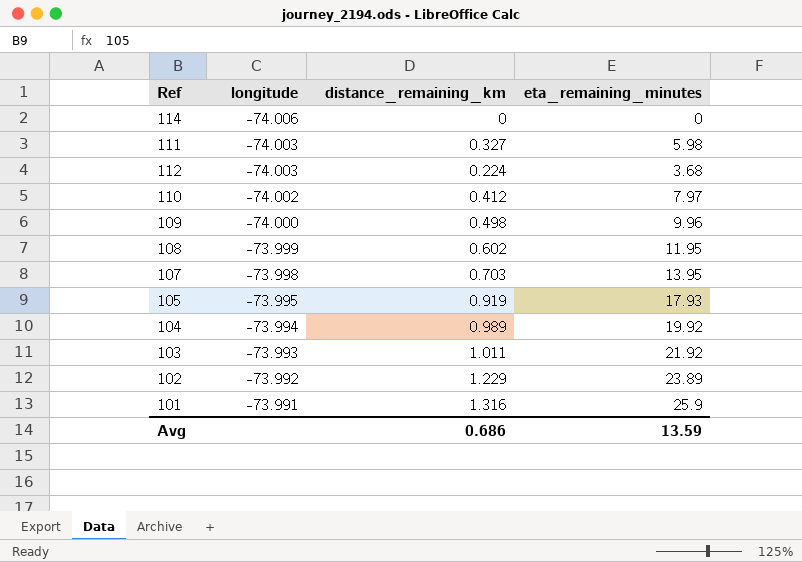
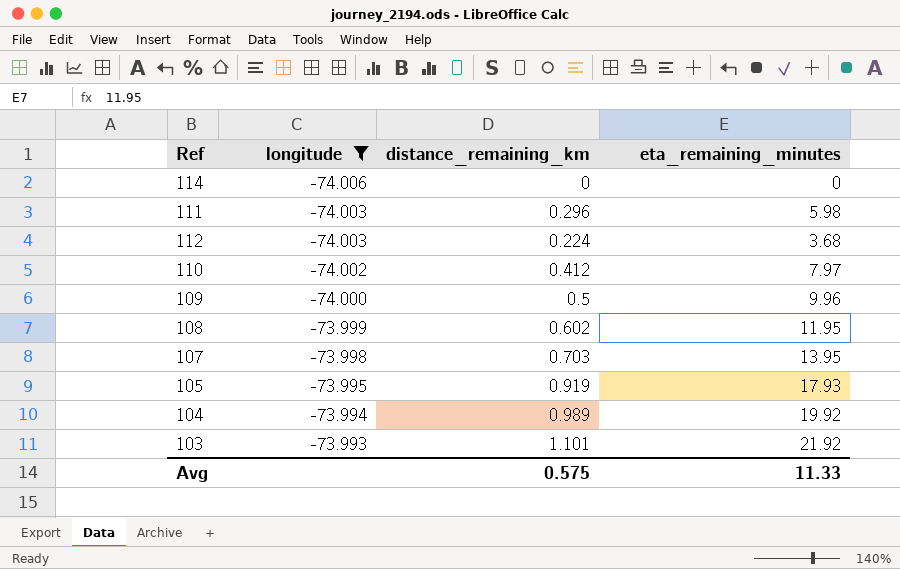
filter: none -> longitude <= -73.993
111 | distance_remaining_km: 0.327 -> 0.296
109 | distance_remaining_km: 0.498 -> 0.5
103 | distance_remaining_km: 1.011 -> 1.101
Avg | distance_remaining_km: 0.686 -> 0.575
Avg | eta_remaining_minutes: 13.59 -> 11.33

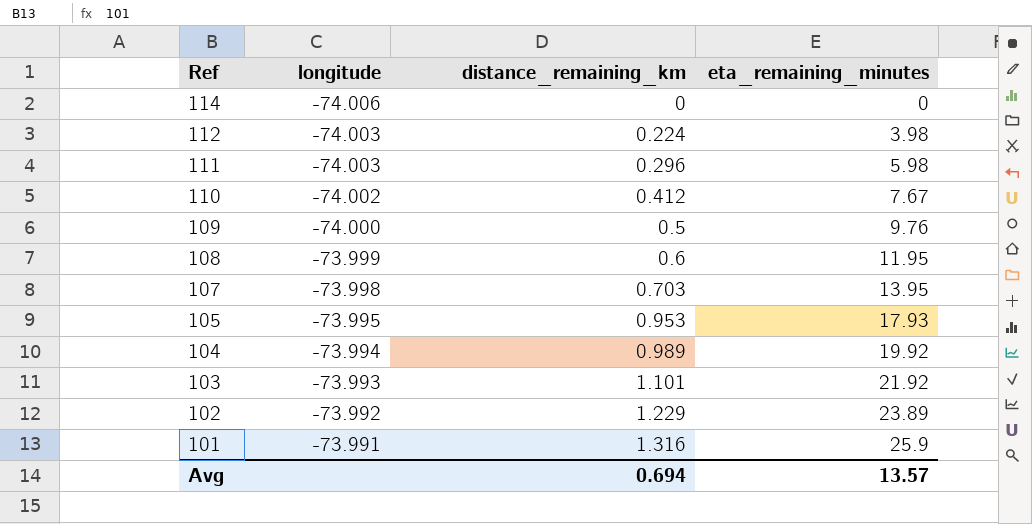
filter: longitude <= -73.993 -> none
row order: longitude ascending -> Ref descending
112 | eta_remaining_minutes: 3.68 -> 3.98
110 | eta_remaining_minutes: 7.97 -> 7.67
109 | eta_remaining_minutes: 9.96 -> 9.76
108 | distance_remaining_km: 0.602 -> 0.6
105 | distance_remaining_km: 0.919 -> 0.953
Avg | distance_remaining_km: 0.575 -> 0.694
Avg | eta_remaining_minutes: 11.33 -> 13.57

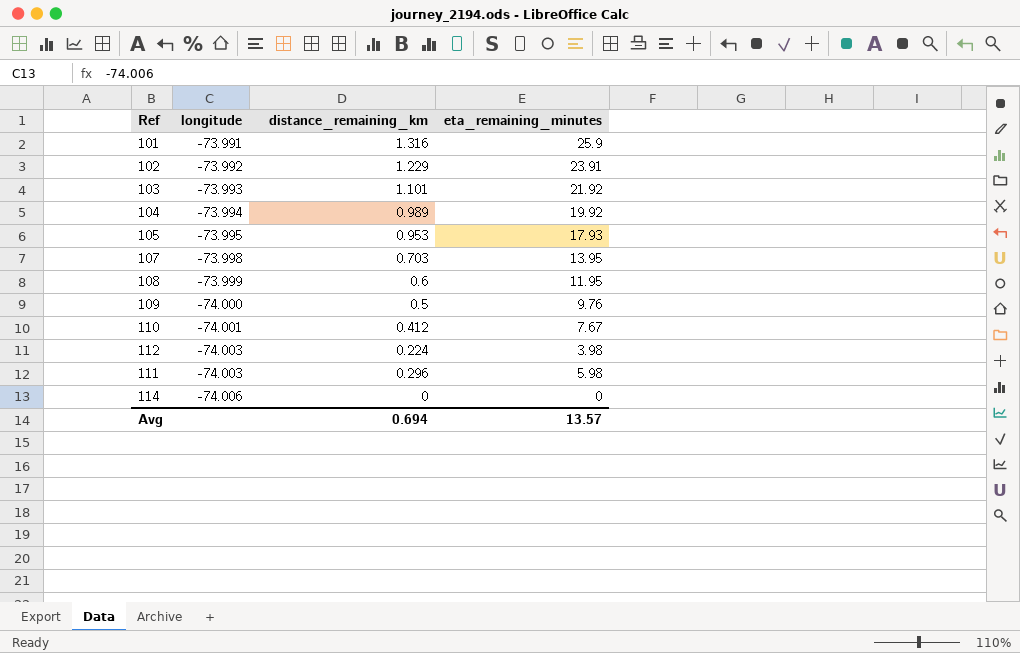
row order: Ref descending -> longitude descending
102 | eta_remaining_minutes: 23.89 -> 23.91
110 | longitude: -74.002 -> -74.001

